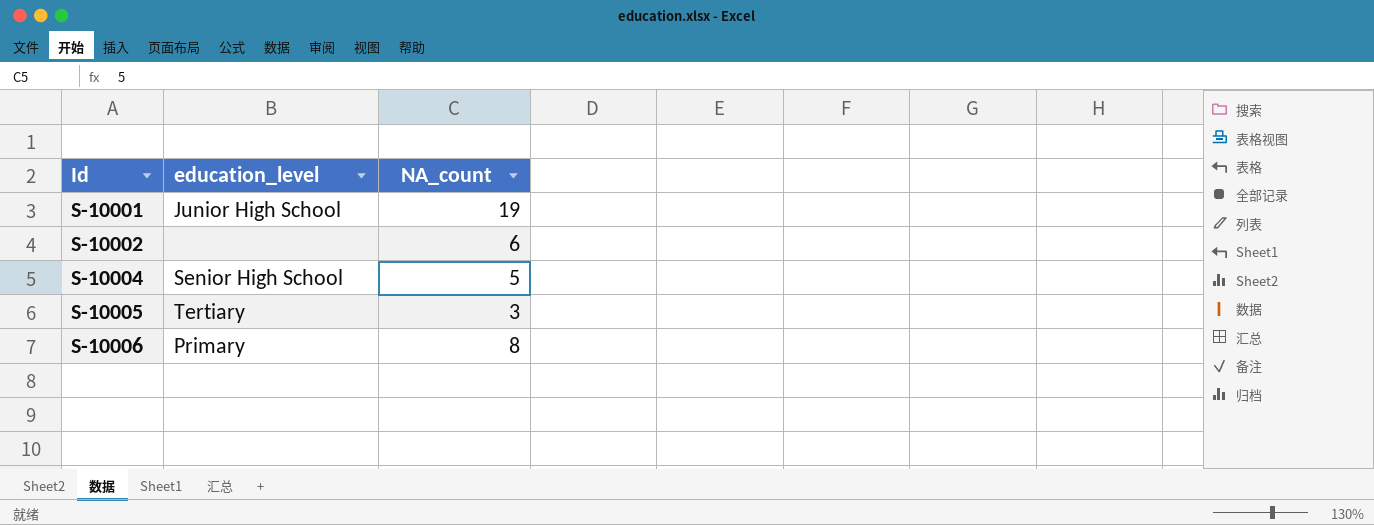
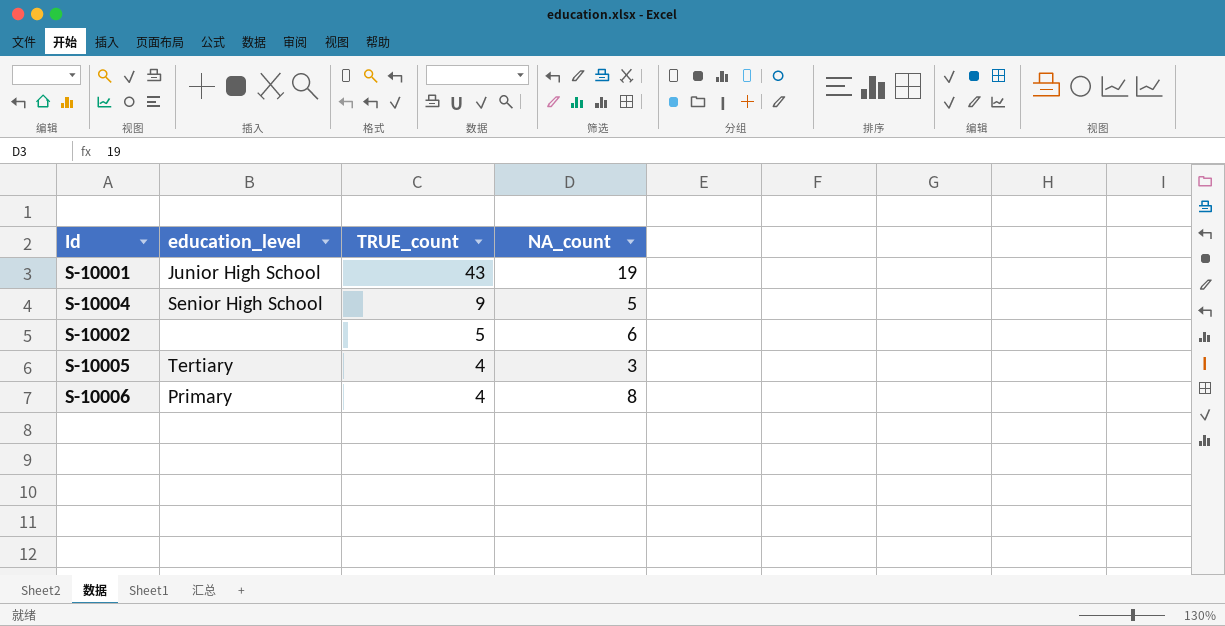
row order: Id ascending -> TRUE_count descending
column TRUE_count | position: none -> 3

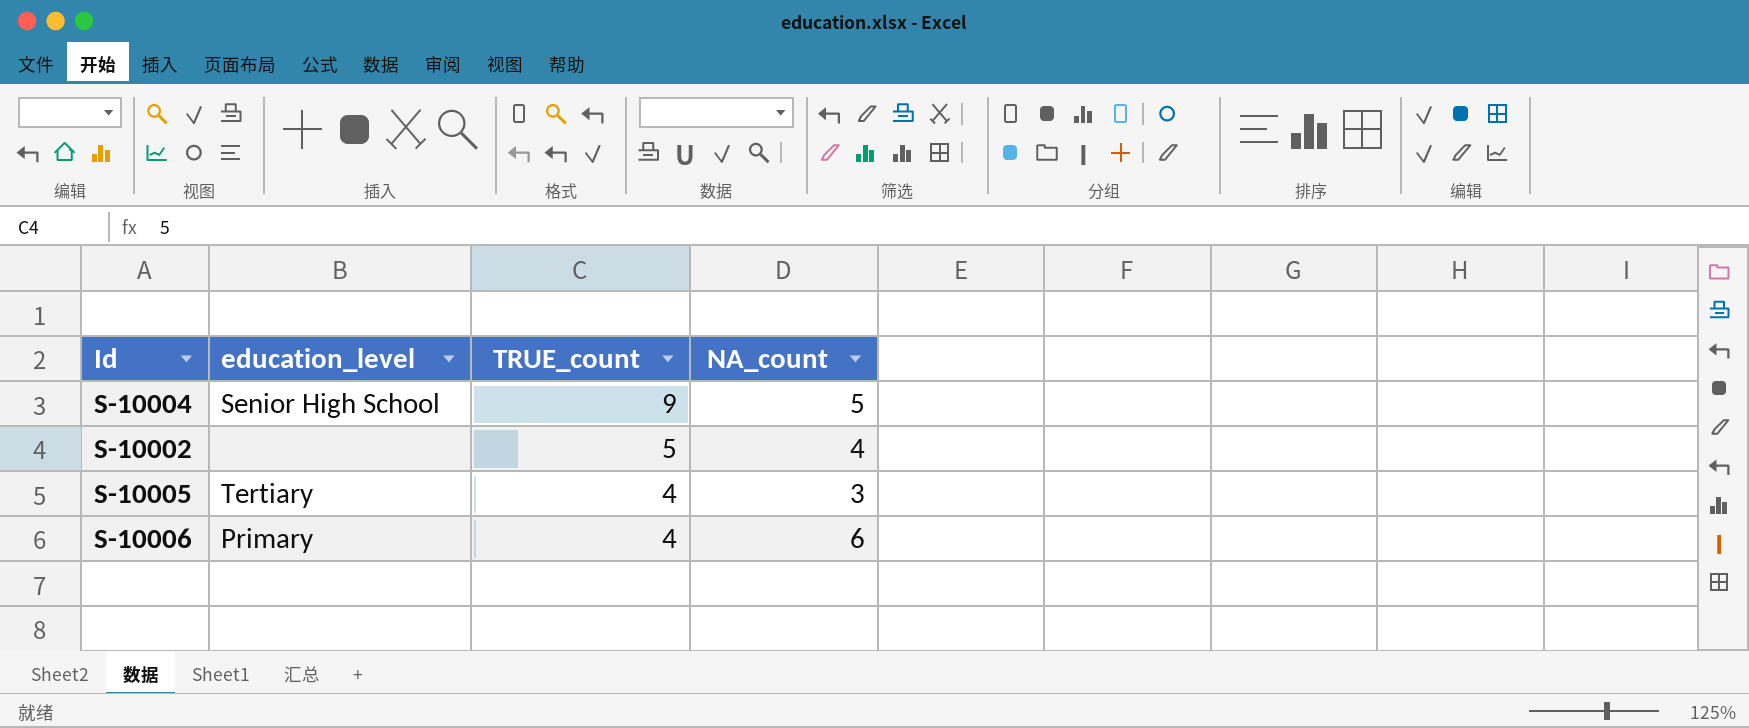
row S-10001: Junior High School | 43 | 19 -> none
S-10002 | NA_count: 6 -> 4
S-10006 | NA_count: 8 -> 6

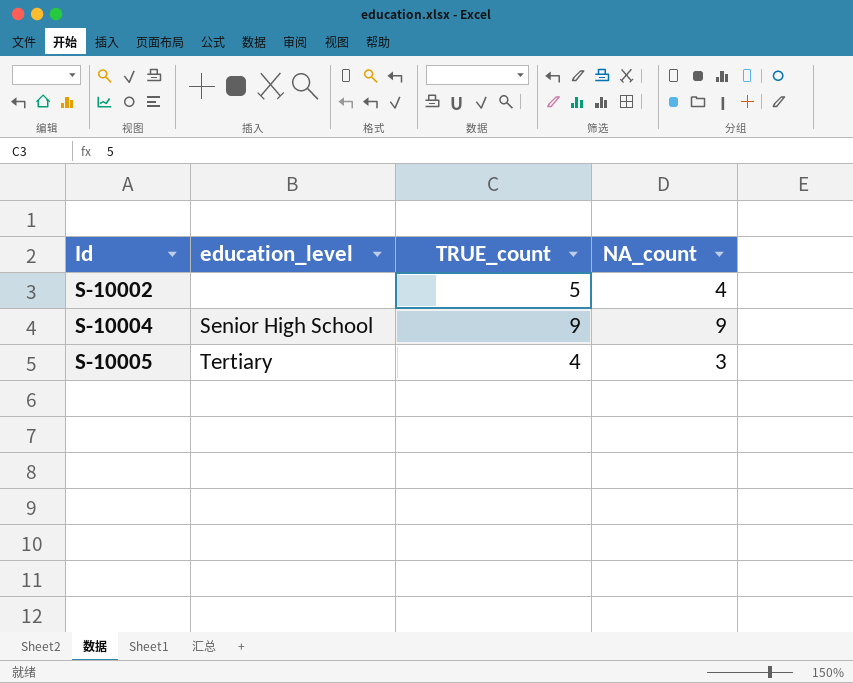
row order: TRUE_count descending -> Id ascending
row S-10006: Primary | 4 | 6 -> none
S-10004 | NA_count: 5 -> 9

